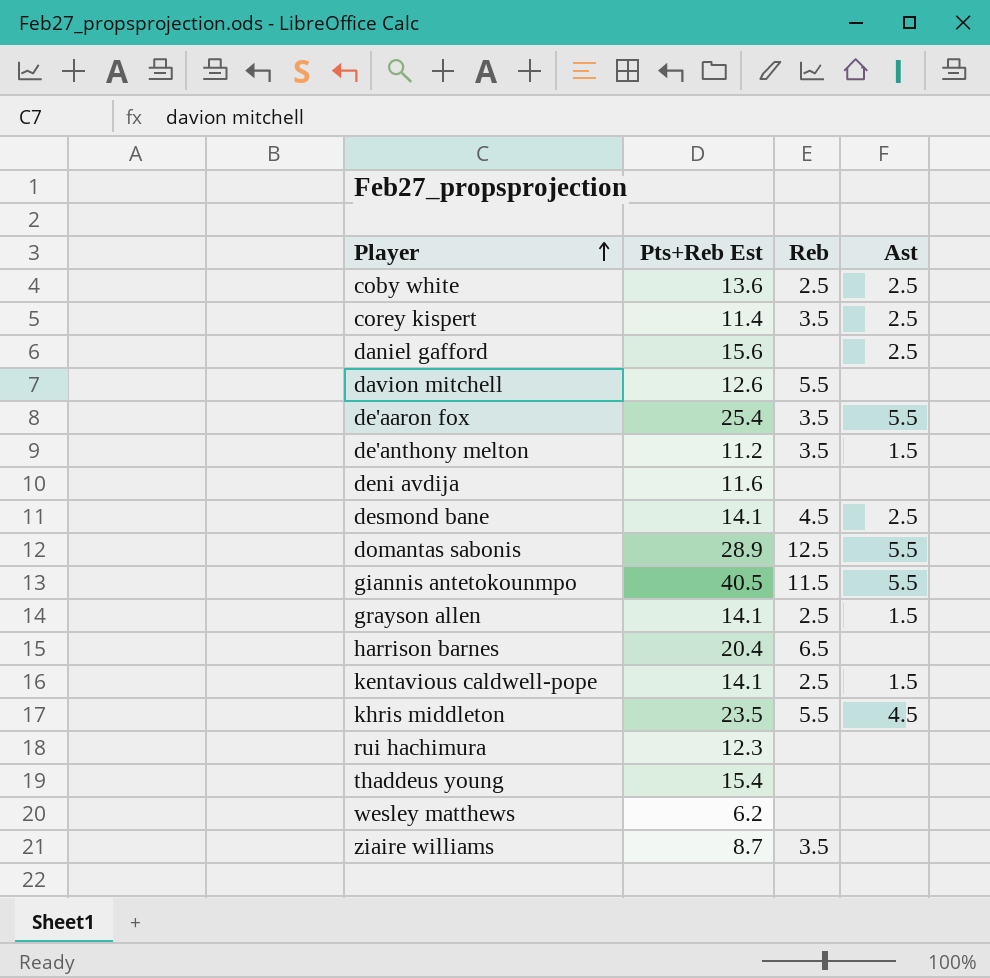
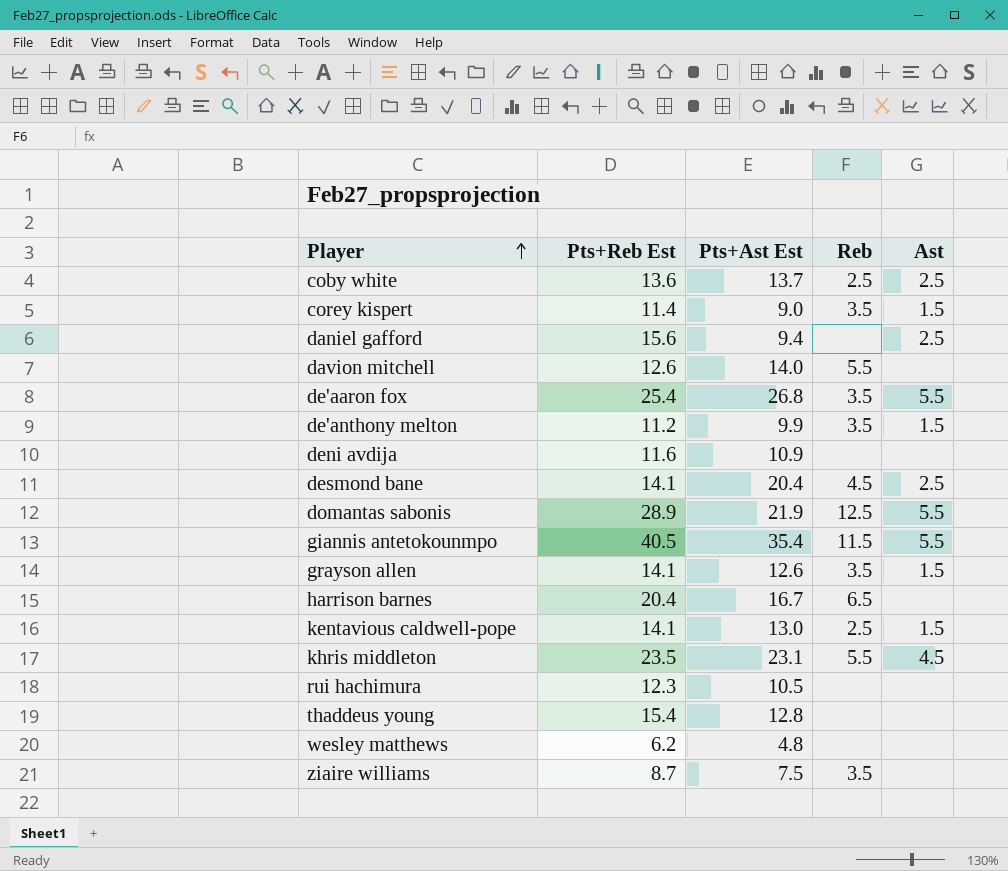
column Pts+Ast Est | position: none -> 3
corey kispert | Ast: 2.5 -> 1.5
grayson allen | Reb: 2.5 -> 3.5

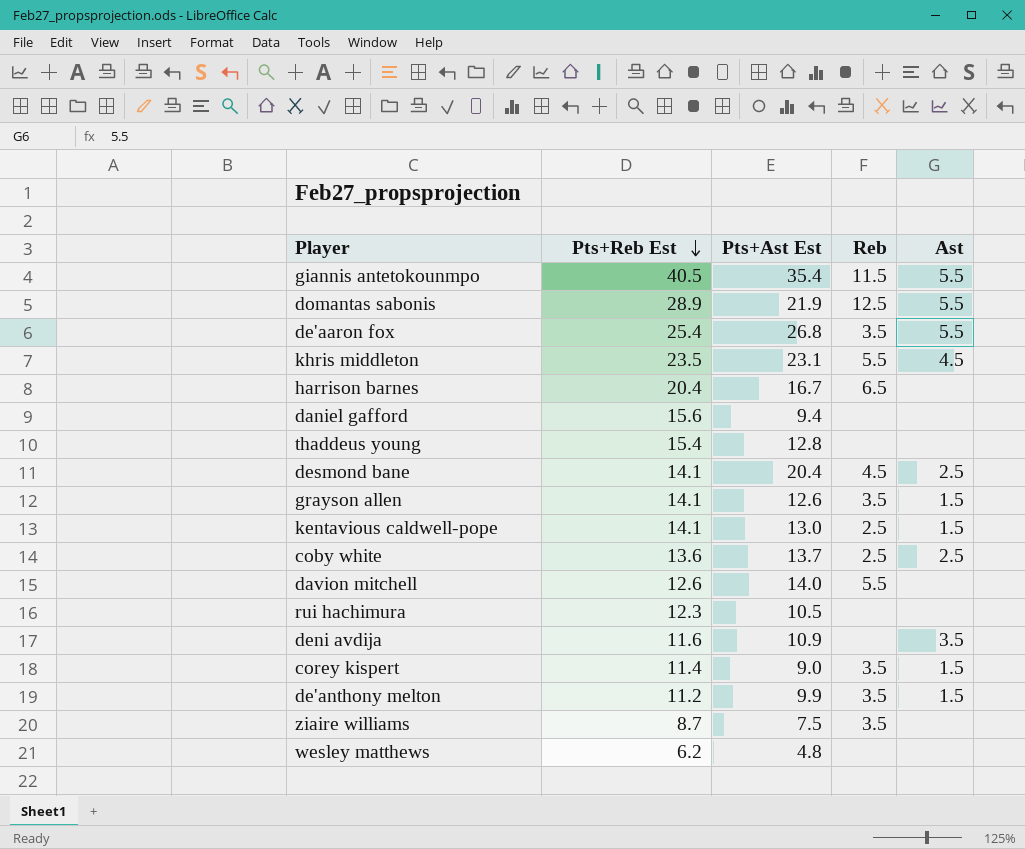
row order: Player ascending -> Pts+Reb Est descending
daniel gafford | Ast: 2.5 -> none
deni avdija | Ast: none -> 3.5

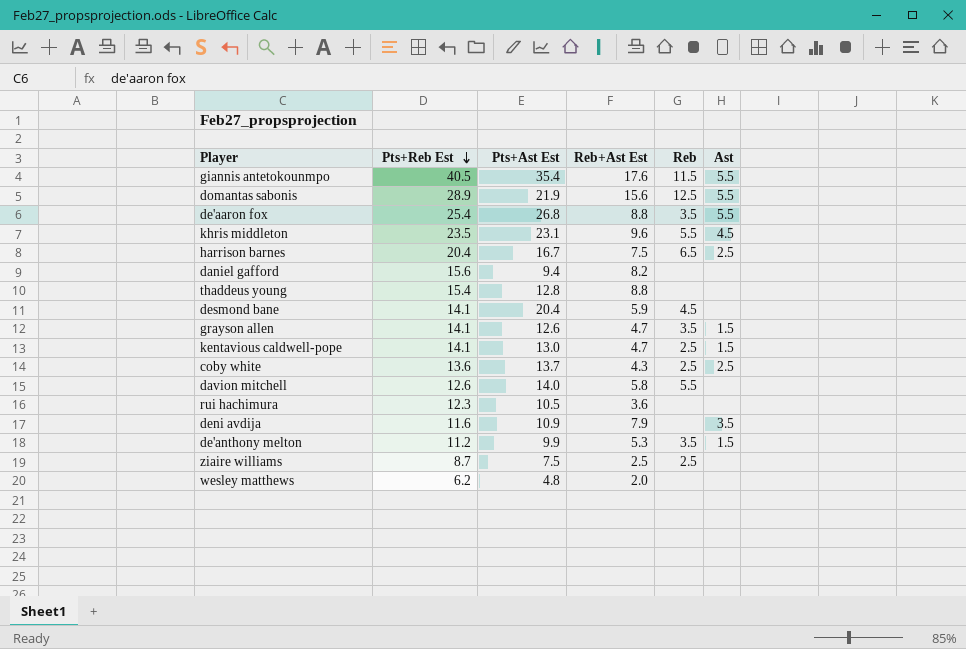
column Reb+Ast Est | position: none -> 4
row corey kispert: 11.4 | 9.0 | 3.5 | 1.5 -> none
harrison barnes | Ast: none -> 2.5
desmond bane | Ast: 2.5 -> none
ziaire williams | Reb: 3.5 -> 2.5

